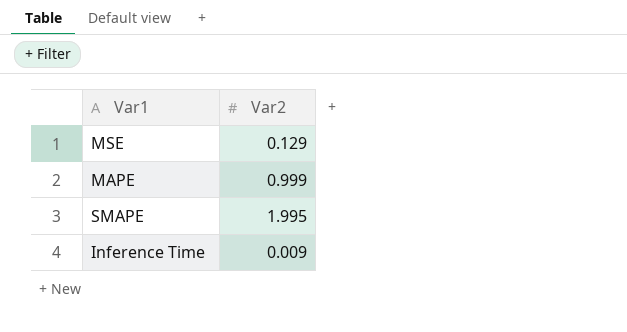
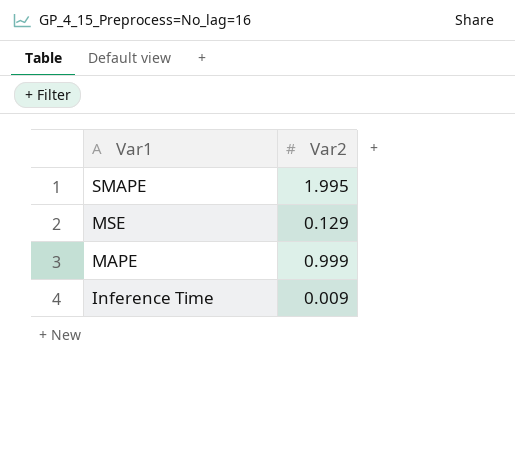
row order: none -> Var1 descending

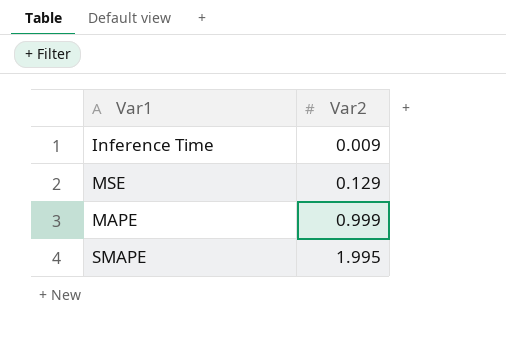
row order: Var1 descending -> Var2 ascending

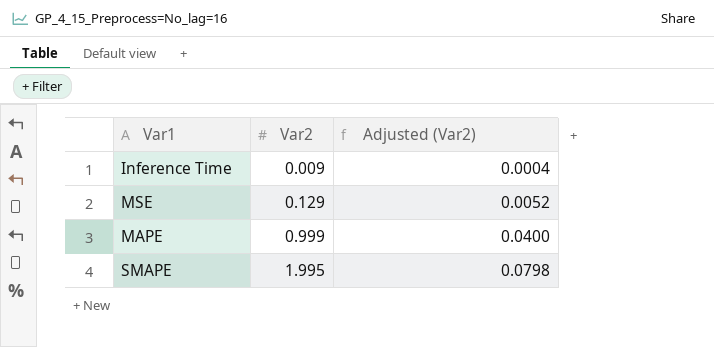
column Adjusted (Var2) | formula: none -> [Var2] * 0.04

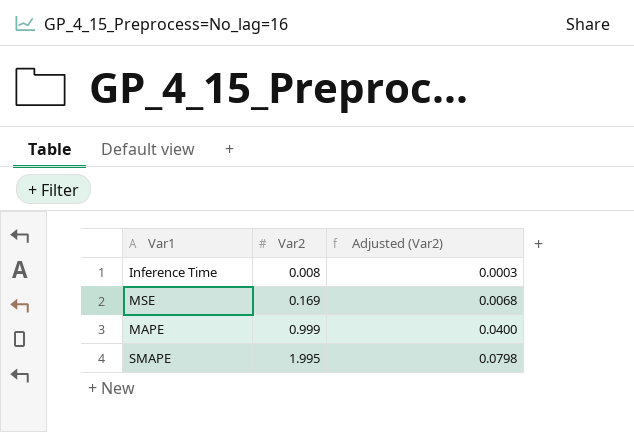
Inference Time | Var2: 0.009 -> 0.008
Inference Time | Adjusted (Var2): 0.0004 -> 0.0003
MSE | Var2: 0.129 -> 0.169
MSE | Adjusted (Var2): 0.0052 -> 0.0068

